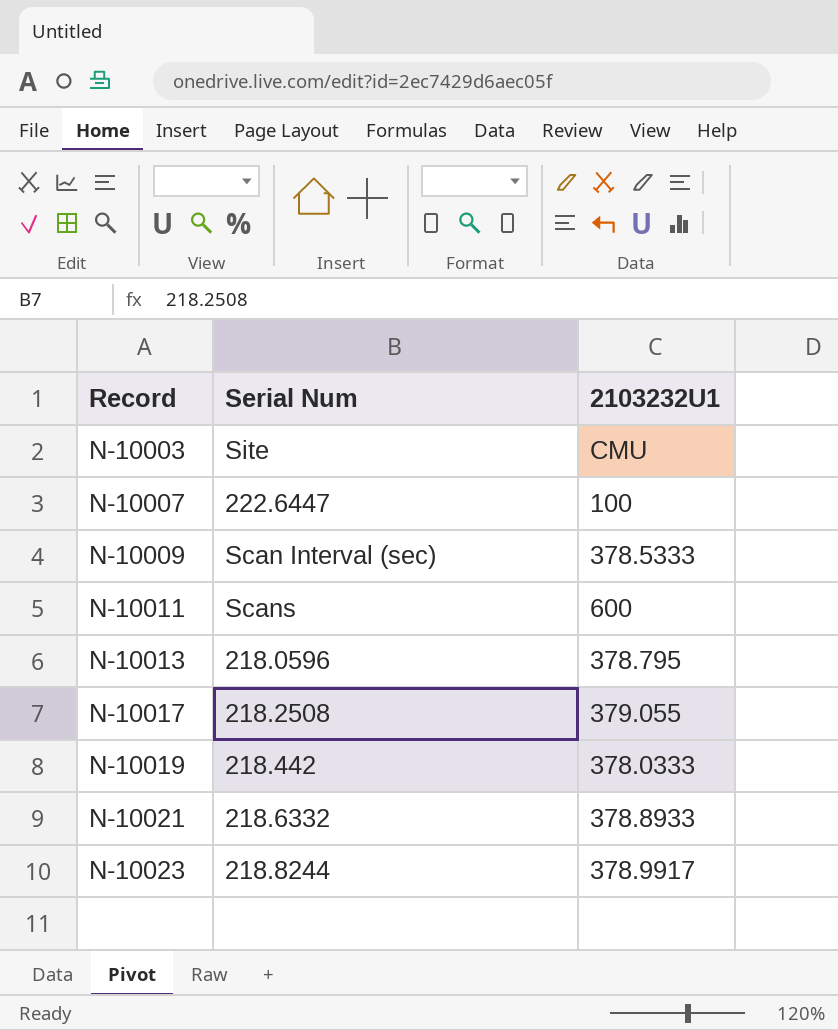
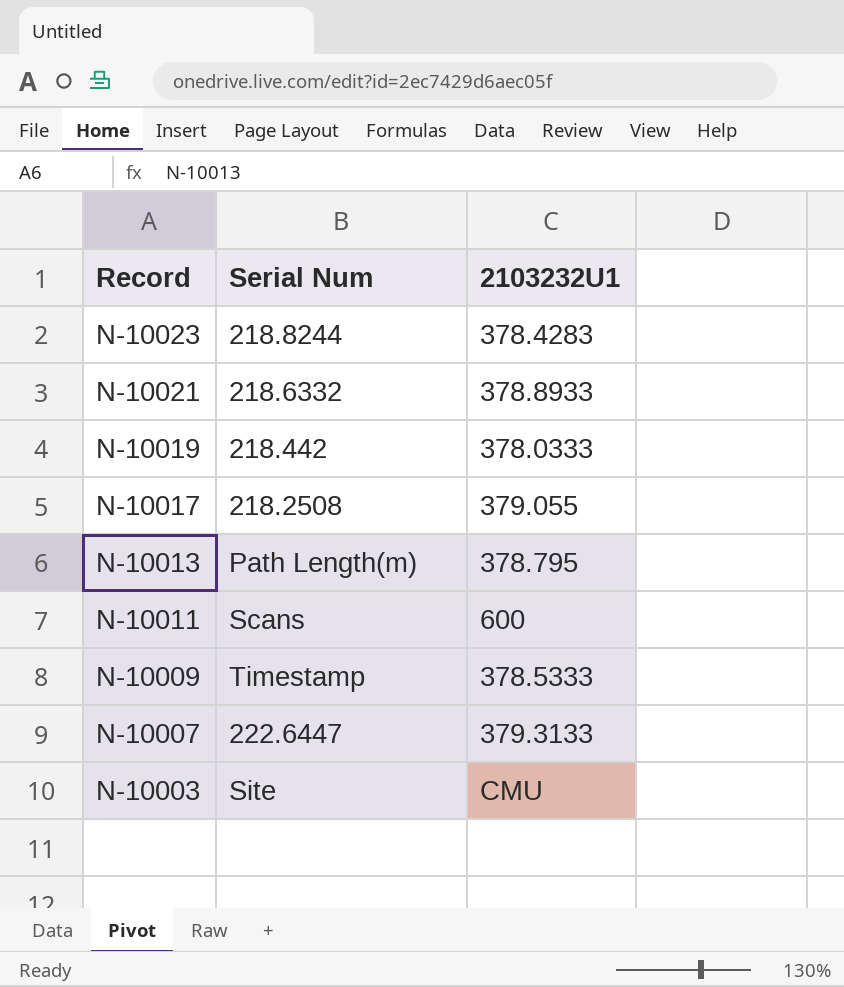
row order: Record ascending -> Record descending
N-10023 | 2103232U1: 378.9917 -> 378.4283
N-10013 | Serial Num: 218.0596 -> Path Length(m)
N-10009 | Serial Num: Scan Interval (sec) -> Timestamp
N-10007 | 2103232U1: 100 -> 379.3133

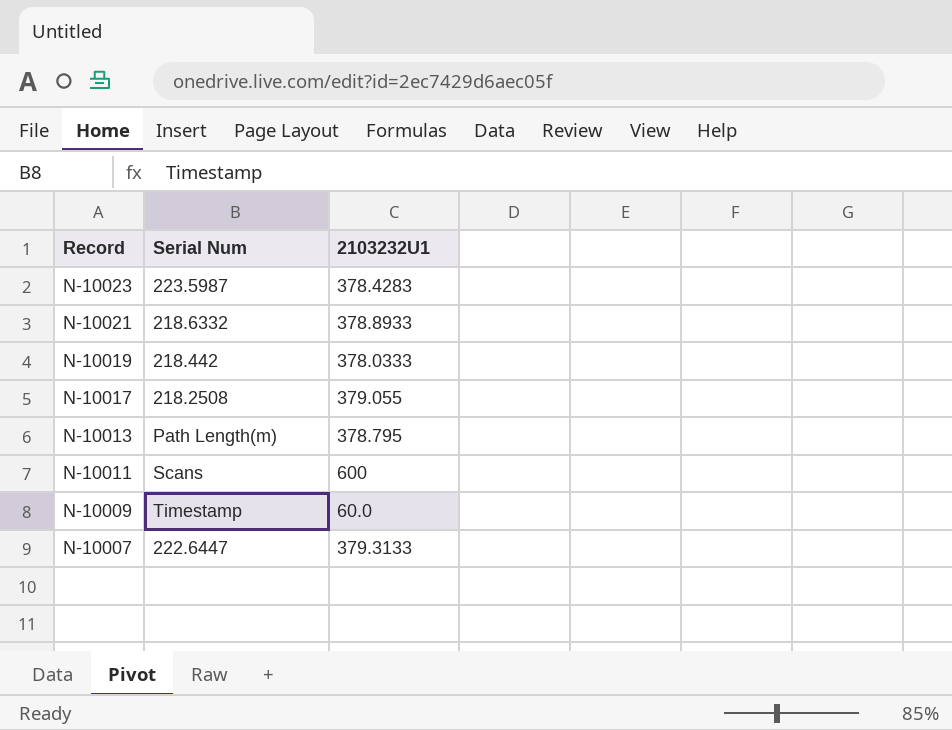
row N-10003: Site | CMU -> none
N-10023 | Serial Num: 218.8244 -> 223.5987
N-10009 | 2103232U1: 378.5333 -> 60.0

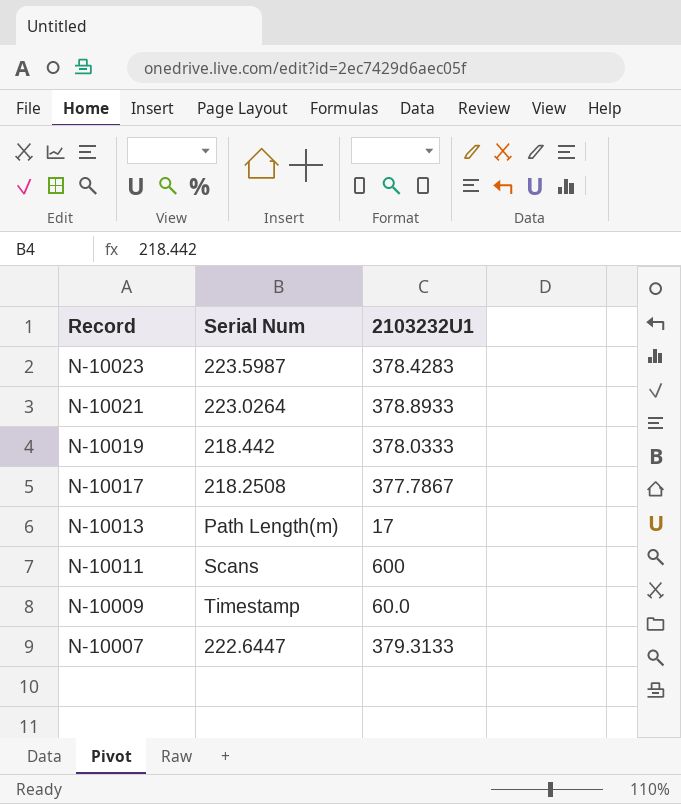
N-10021 | Serial Num: 218.6332 -> 223.0264
N-10017 | 2103232U1: 379.055 -> 377.7867
N-10013 | 2103232U1: 378.795 -> 17

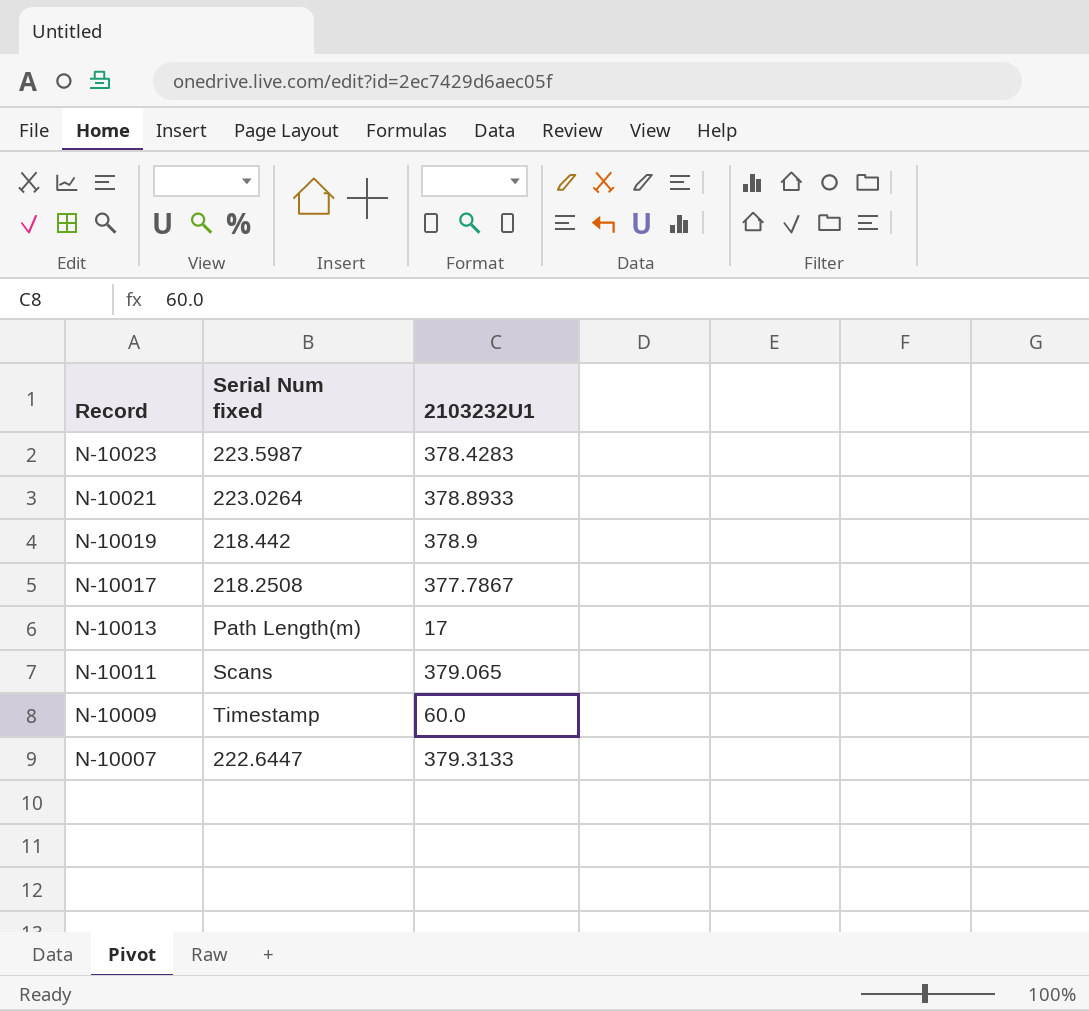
column name: Serial Num -> Serial Num fixed
N-10019 | 2103232U1: 378.0333 -> 378.9
N-10011 | 2103232U1: 600 -> 379.065

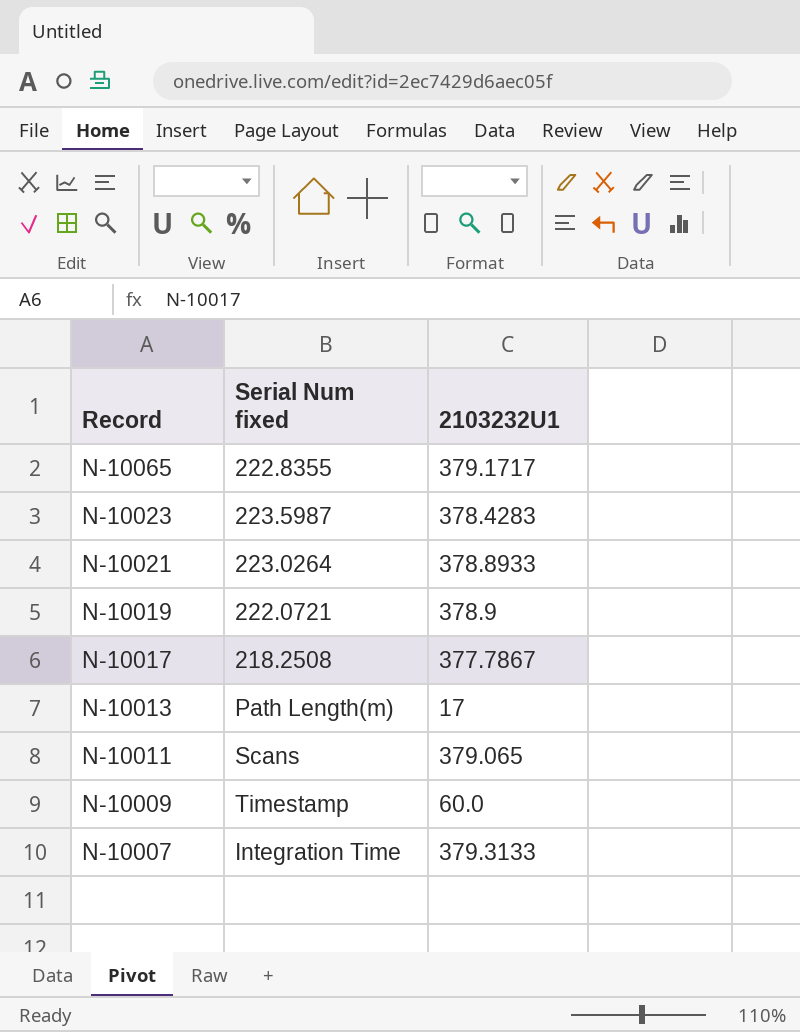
row N-10065: none -> 222.8355 | 379.1717
N-10019 | Serial Num fixed: 218.442 -> 222.0721
N-10007 | Serial Num fixed: 222.6447 -> Integration Time

